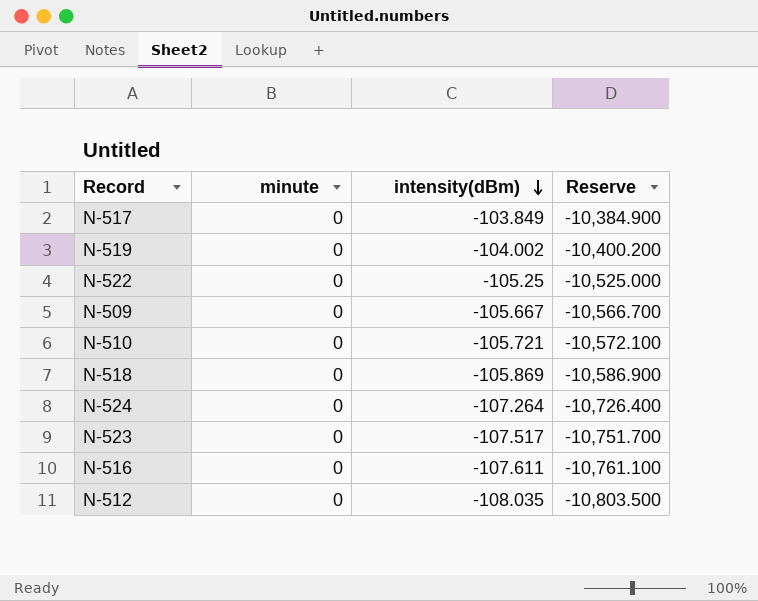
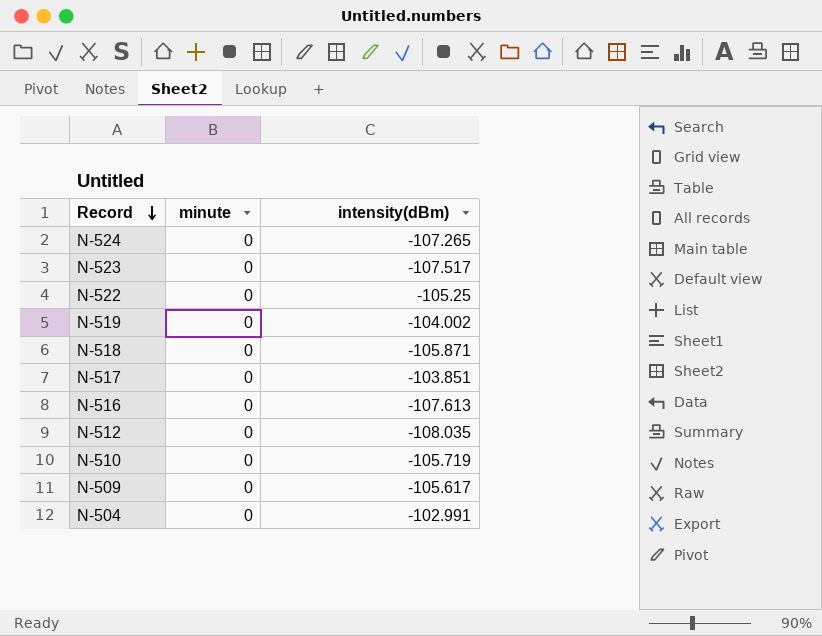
row order: intensity(dBm) descending -> Record descending
column Reserve | formula: [intensity(dBm)] * 100 -> none
N-524 | intensity(dBm): -107.264 -> -107.265
N-518 | intensity(dBm): -105.869 -> -105.871
N-517 | intensity(dBm): -103.849 -> -103.851
N-516 | intensity(dBm): -107.611 -> -107.613
N-510 | intensity(dBm): -105.721 -> -105.719
N-509 | intensity(dBm): -105.667 -> -105.617
row N-504: none -> 0 | -102.991

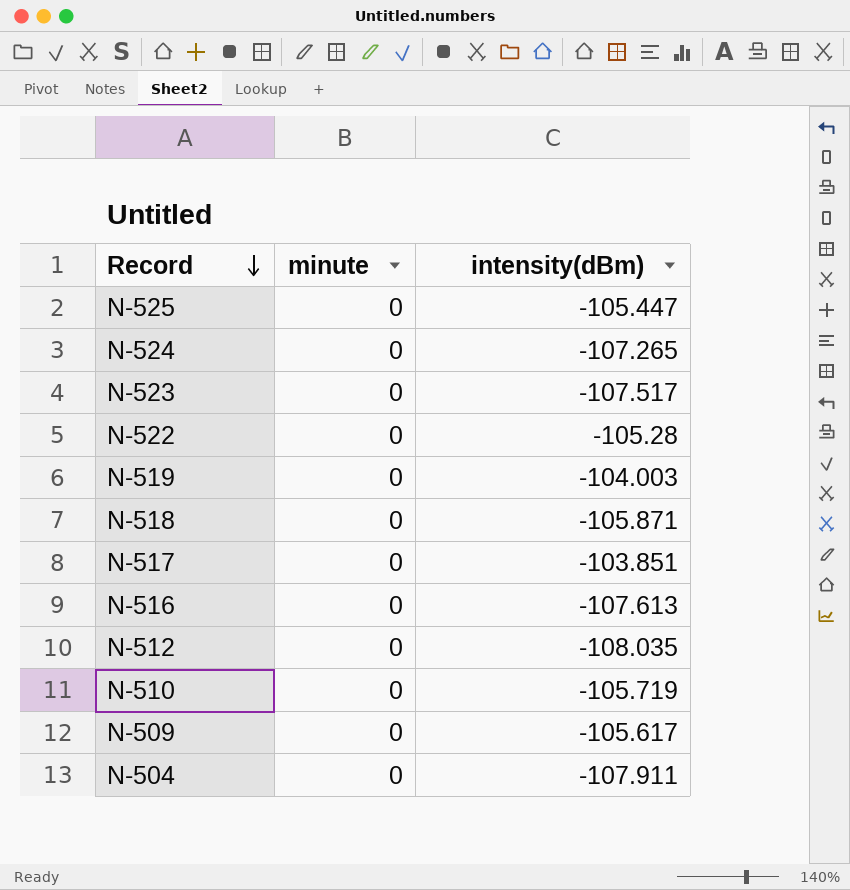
row N-525: none -> 0 | -105.447
N-522 | intensity(dBm): -105.25 -> -105.28
N-519 | intensity(dBm): -104.002 -> -104.003
N-504 | intensity(dBm): -102.991 -> -107.911

